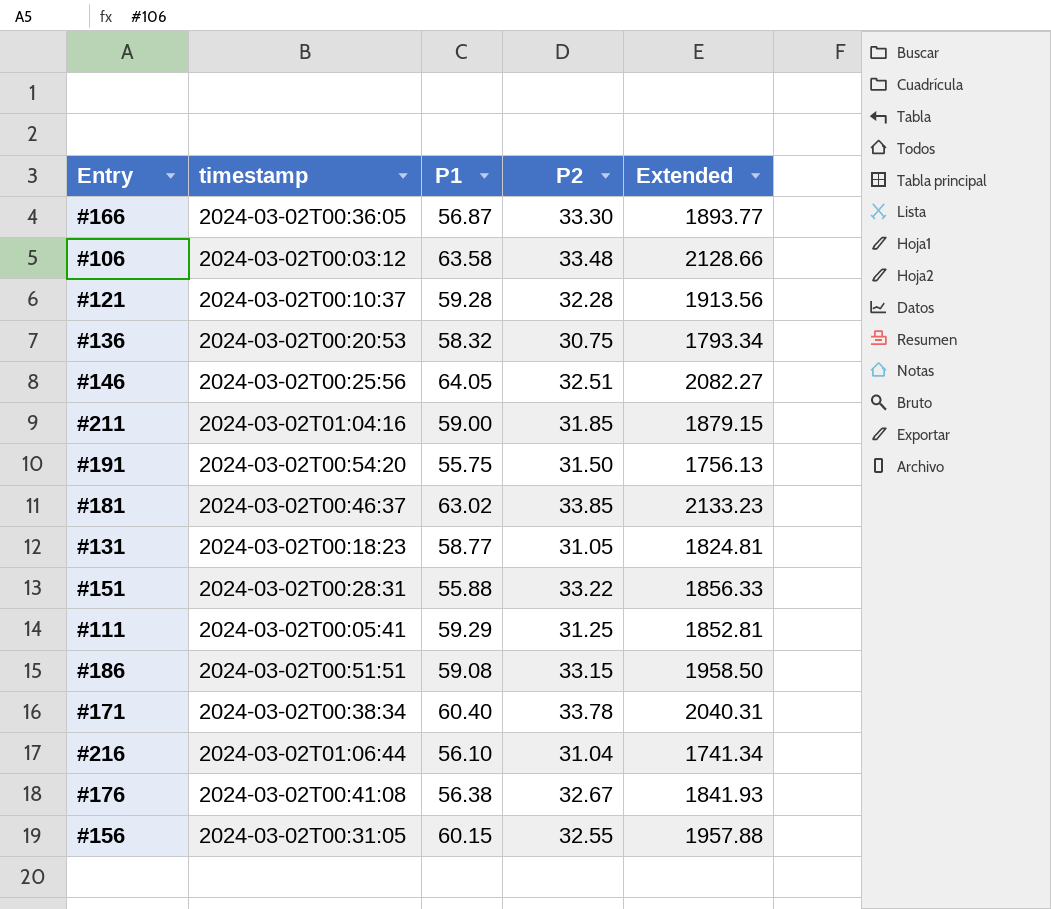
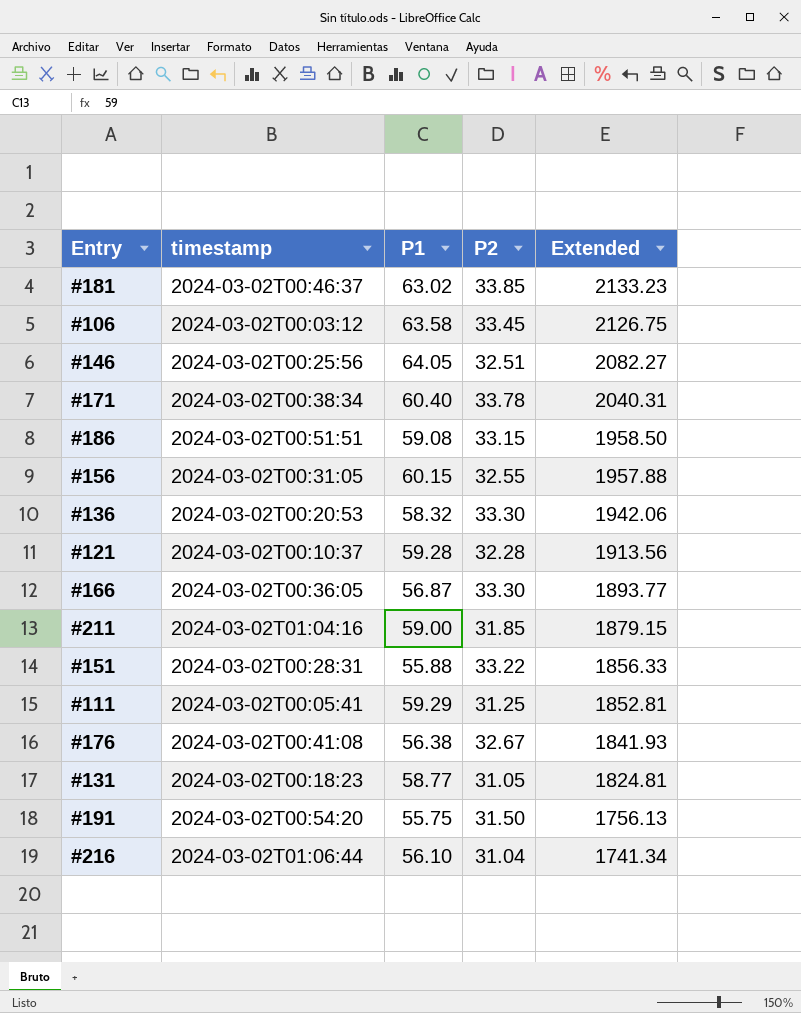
row order: none -> Extended descending
#106 | P2: 33.48 -> 33.45
#106 | Extended: 2128.66 -> 2126.75
#136 | P2: 30.75 -> 33.30
#136 | Extended: 1793.34 -> 1942.06

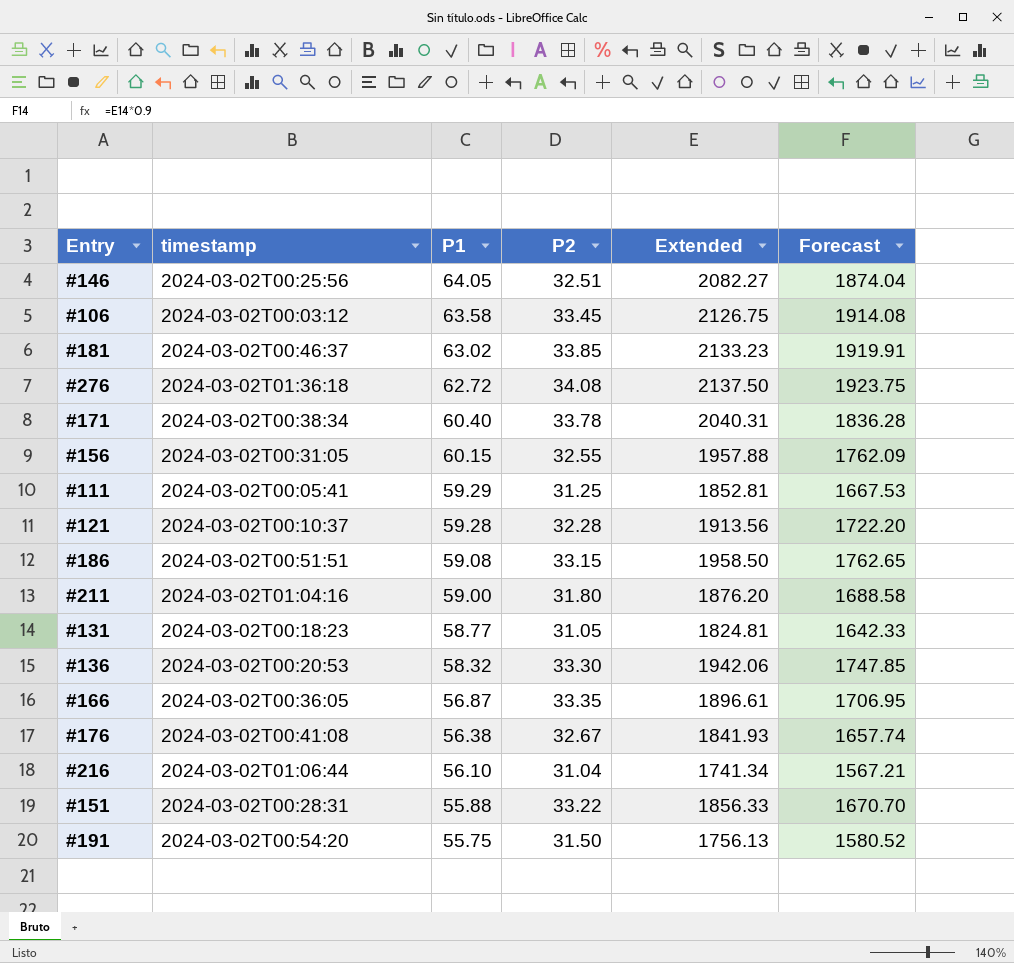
row order: Extended descending -> P1 descending
column Forecast | formula: none -> [Extended] * 0.9
row #276: none -> 2024-03-02T01:36:18 | 62.72 | 34.08 | 2137.50 | 1923.75
#211 | P2: 31.85 -> 31.80
#211 | Extended: 1879.15 -> 1876.20
#166 | P2: 33.30 -> 33.35
#166 | Extended: 1893.77 -> 1896.61

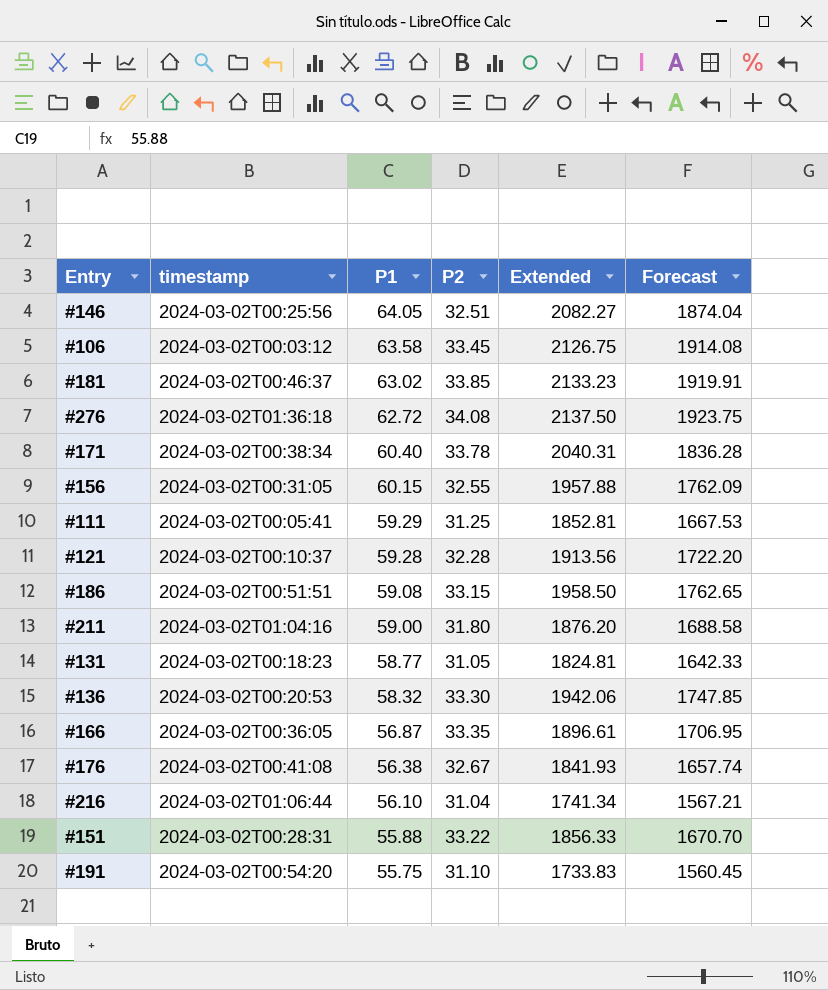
#191 | P2: 31.50 -> 31.10
#191 | Extended: 1756.13 -> 1733.83
#191 | Forecast: 1580.52 -> 1560.45

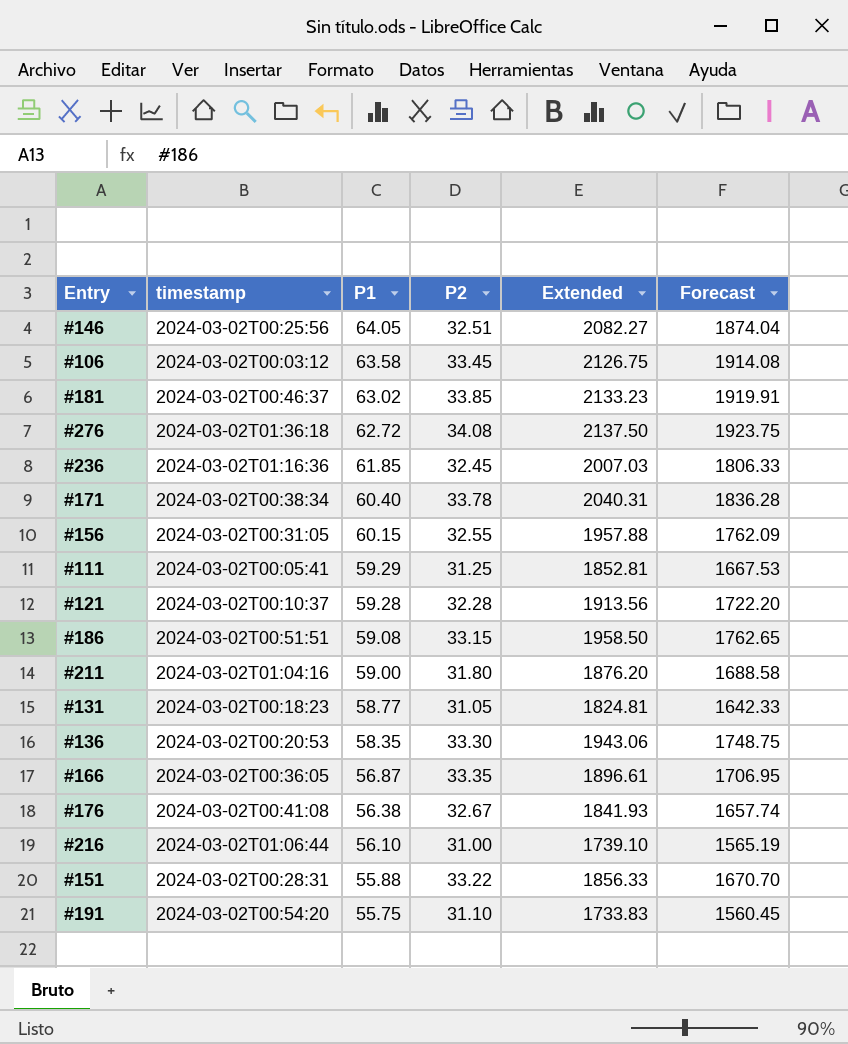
row #236: none -> 2024-03-02T01:16:36 | 61.85 | 32.45 | 2007.03 | 1806.33
#136 | P1: 58.32 -> 58.35
#136 | Extended: 1942.06 -> 1943.06
#136 | Forecast: 1747.85 -> 1748.75
#216 | P2: 31.04 -> 31.00
#216 | Extended: 1741.34 -> 1739.10
#216 | Forecast: 1567.21 -> 1565.19

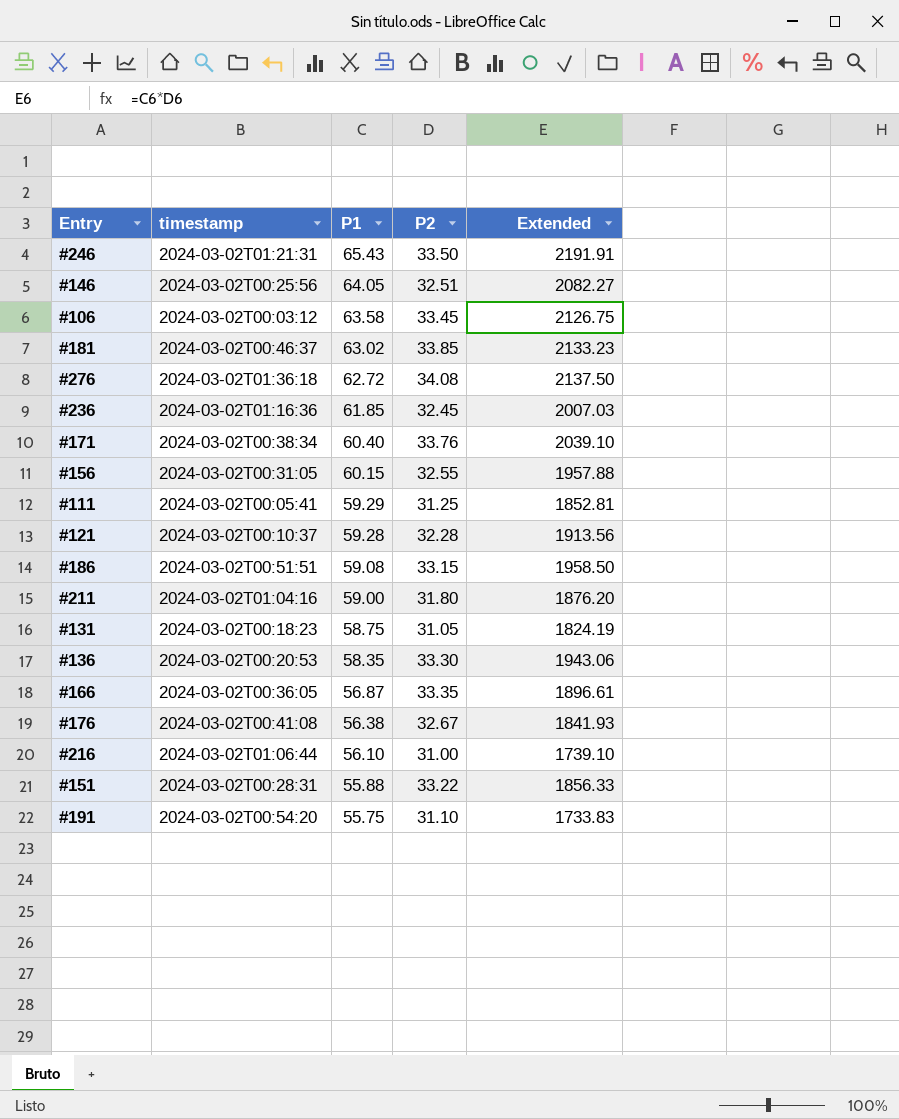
column Forecast | formula: [Extended] * 0.9 -> none
row #246: none -> 2024-03-02T01:21:31 | 65.43 | 33.50 | 2191.91
#171 | P2: 33.78 -> 33.76
#171 | Extended: 2040.31 -> 2039.10
#131 | P1: 58.77 -> 58.75
#131 | Extended: 1824.81 -> 1824.19

